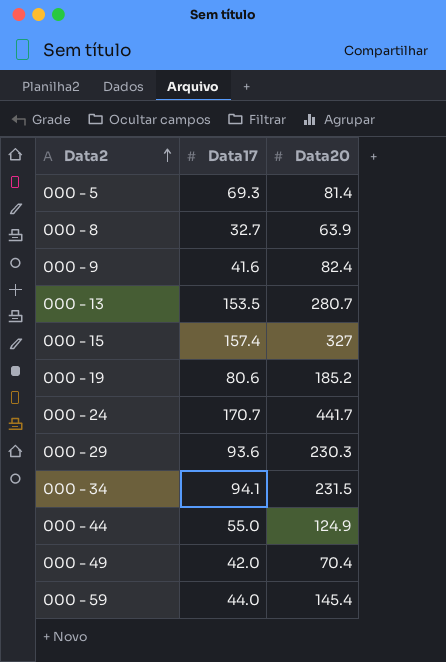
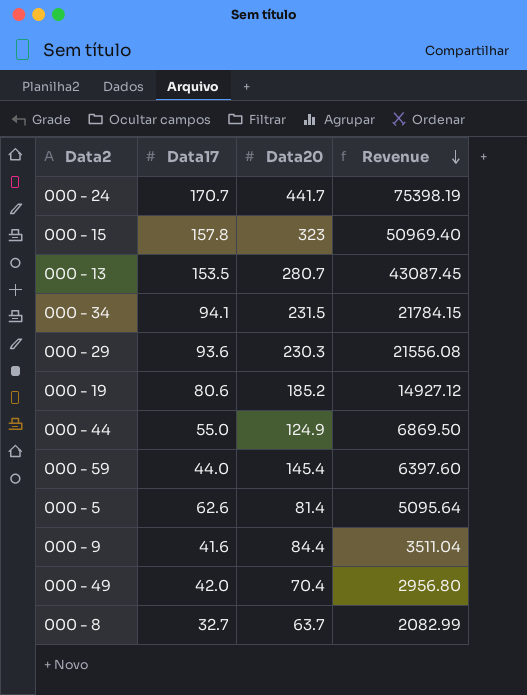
row order: Data2 ascending -> Revenue descending
column Revenue | formula: none -> [Data17] * [Data20]
000 - 15 | Data17: 157.4 -> 157.8
000 - 15 | Data20: 327 -> 323
000 - 5 | Data17: 69.3 -> 62.6
000 - 9 | Data20: 82.4 -> 84.4
000 - 8 | Data20: 63.9 -> 63.7

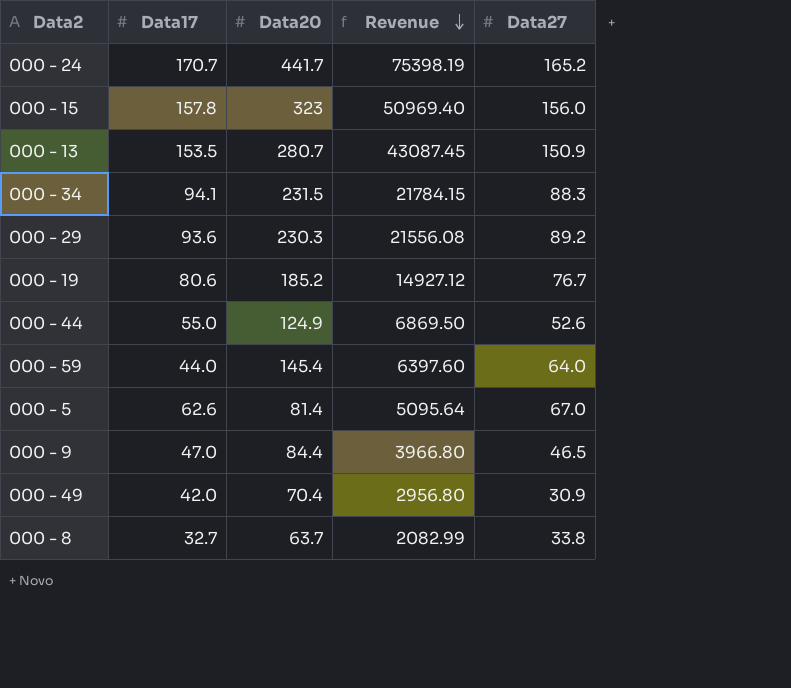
column Data27 | position: none -> 5
000 - 9 | Data17: 41.6 -> 47.0
000 - 9 | Revenue: 3511.04 -> 3966.80

